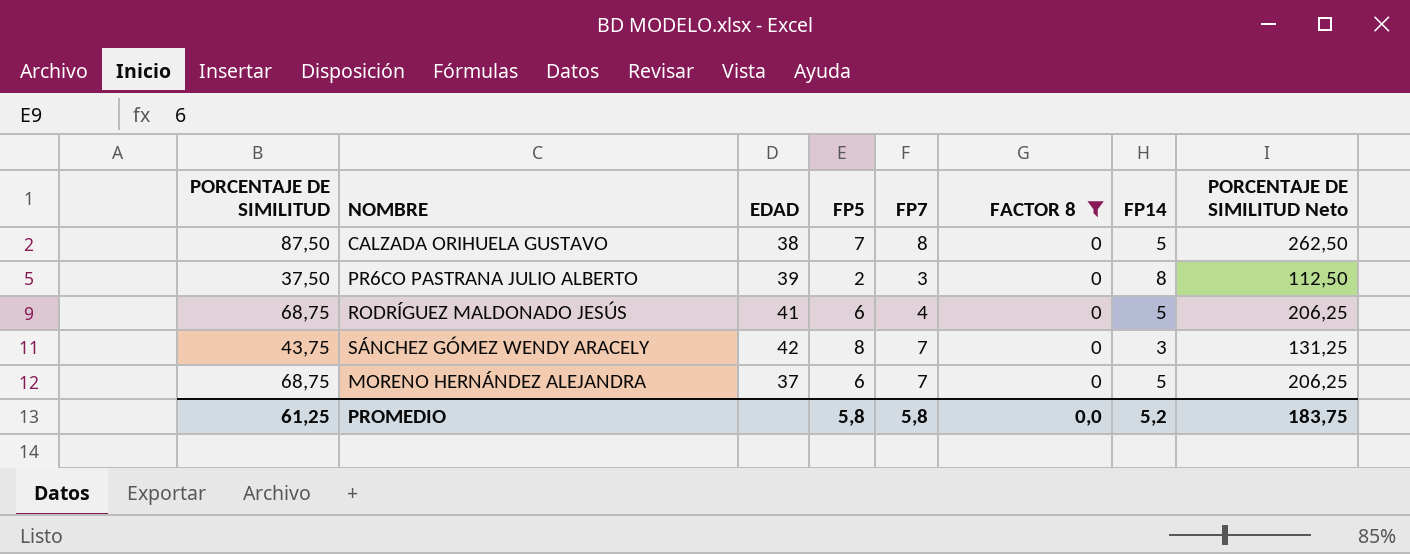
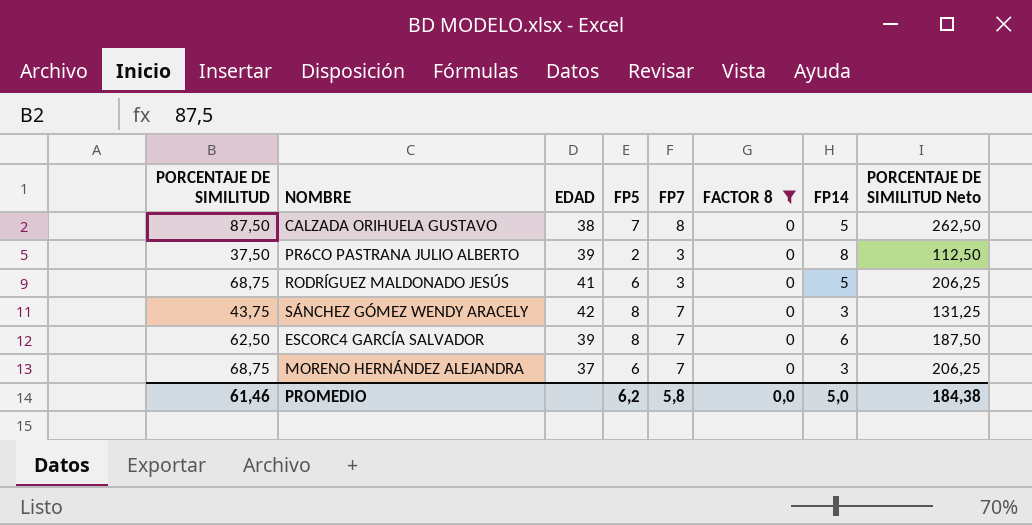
RODRÍGUEZ MALDONADO JESÚS | FP7: 4 -> 3
row ESCORC4 GARCÍA SALVADOR: none -> 62,50 | 39 | 8 | 7 | 0 | 6 | 187,50
MORENO HERNÁNDEZ ALEJANDRA | FP14: 5 -> 3
PROMEDIO | PORCENTAJE DE SIMILITUD: 61,25 -> 61,46
PROMEDIO | FP5: 5,8 -> 6,2
PROMEDIO | FP14: 5,2 -> 5,0
PROMEDIO | PORCENTAJE DE SIMILITUD Neto: 183,75 -> 184,38

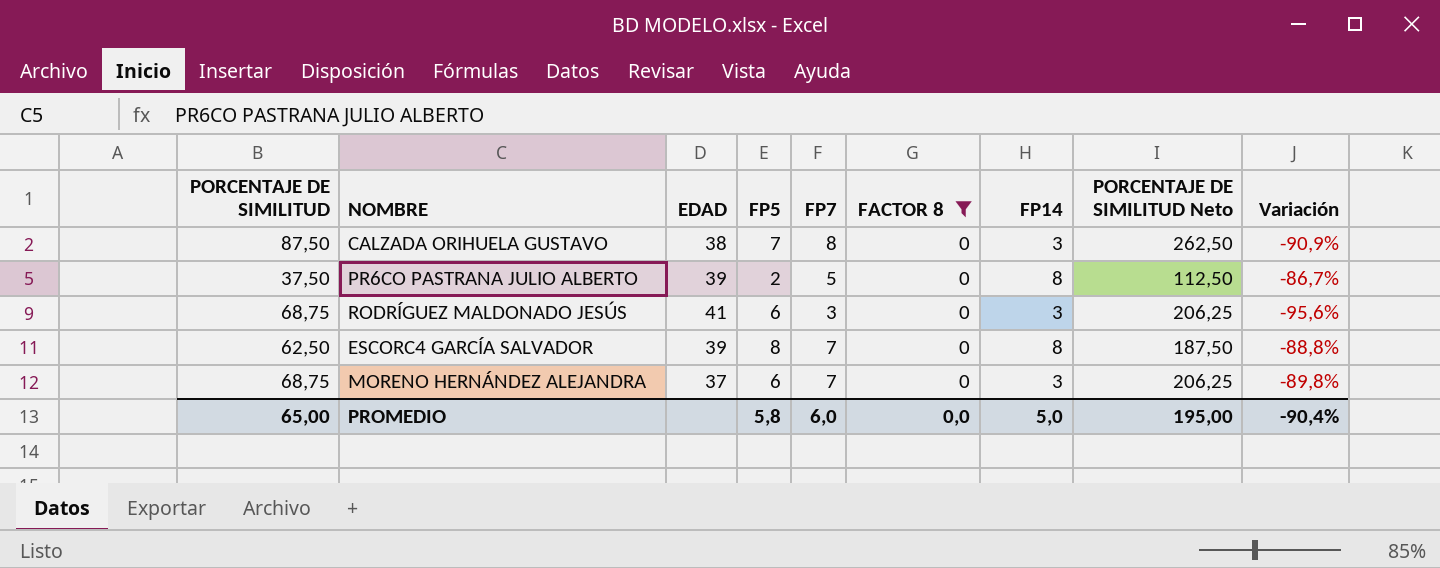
column Variación | formula: none -> ([FP7] - [PORCENTAJE DE SIMILITUD]) / [PORCENTAJE DE SIMILITUD]
row SÁNCHEZ GÓMEZ WENDY ARACELY: 43,75 | 42 | 8 | 7 | 0 | 3 | 131,25 -> none
CALZADA ORIHUELA GUSTAVO | FP14: 5 -> 3
PR6CO PASTRANA JULIO ALBERTO | FP7: 3 -> 5
RODRÍGUEZ MALDONADO JESÚS | FP14: 5 -> 3
ESCORC4 GARCÍA SALVADOR | FP14: 6 -> 8
PROMEDIO | PORCENTAJE DE SIMILITUD: 61,46 -> 65,00
PROMEDIO | FP5: 6,2 -> 5,8
PROMEDIO | FP7: 5,8 -> 6,0
PROMEDIO | PORCENTAJE DE SIMILITUD Neto: 184,38 -> 195,00

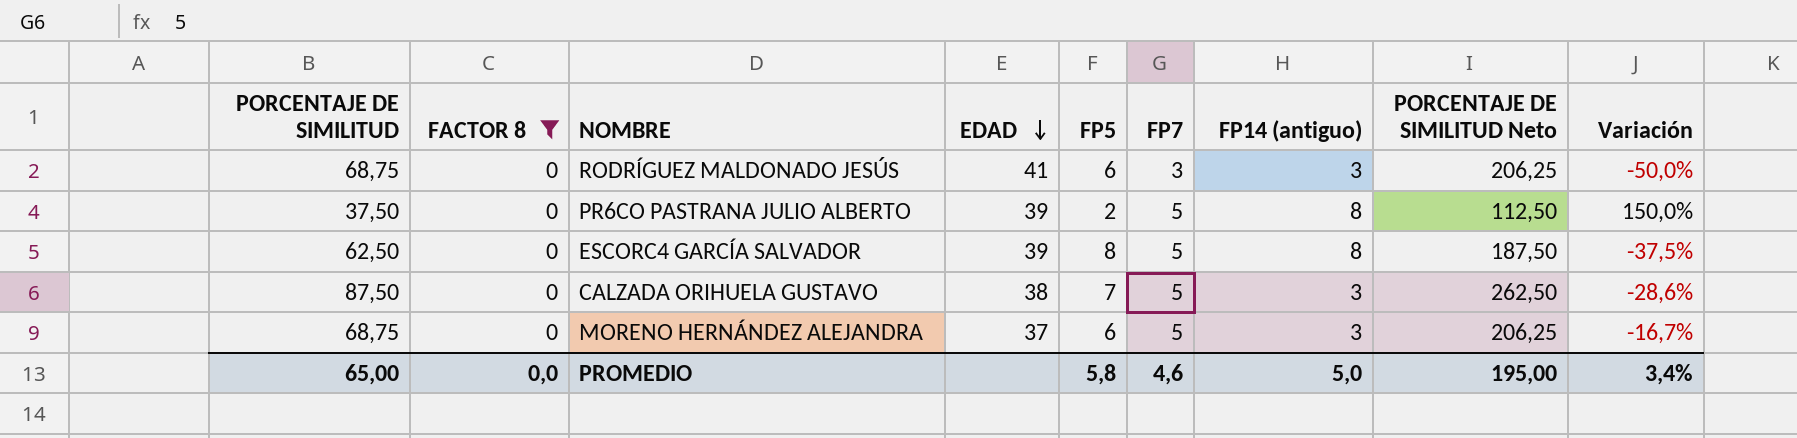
row order: none -> EDAD descending
column FACTOR 8 | position: 6 -> 2
column name: FP14 -> FP14 (antiguo)
column Variación | formula: ([FP7] - [PORCENTAJE DE SIMILITUD]) / [PORCENTAJE DE SIMILITUD] -> ([FP7] - [FP5]) / [FP5]
ESCORC4 GARCÍA SALVADOR | FP7: 7 -> 5
CALZADA ORIHUELA GUSTAVO | FP7: 8 -> 5
MORENO HERNÁNDEZ ALEJANDRA | FP7: 7 -> 5
PROMEDIO | FP7: 6,0 -> 4,6
PROMEDIO | Variación: -90,4% -> 3,4%

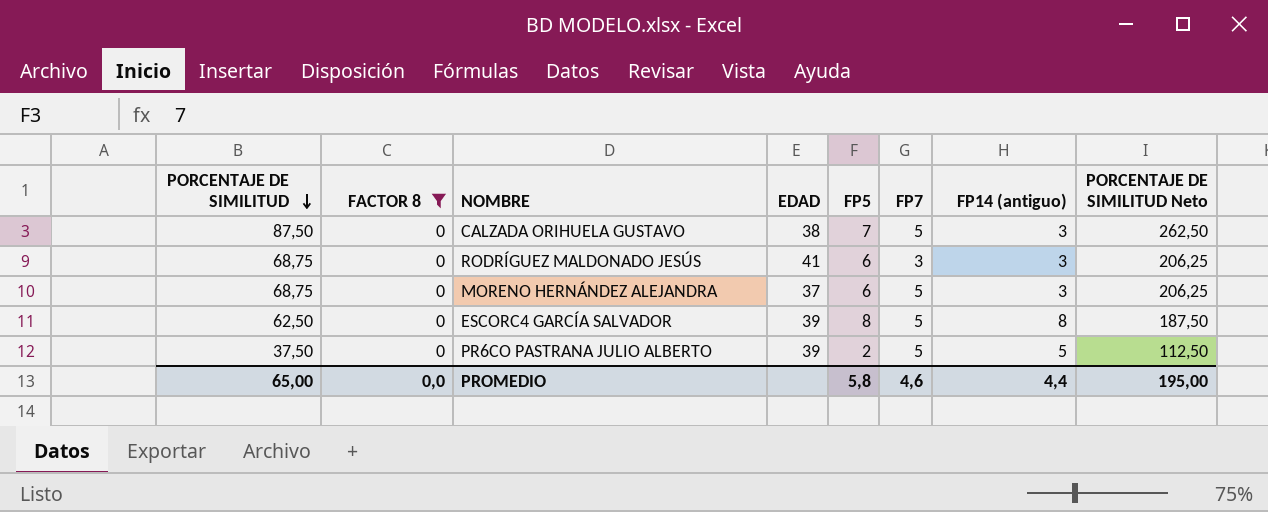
row order: EDAD descending -> PORCENTAJE DE SIMILITUD descending
column Variación | formula: ([FP7] - [FP5]) / [FP5] -> none
PR6CO PASTRANA JULIO ALBERTO | FP14 (antiguo): 8 -> 5
PROMEDIO | FP14 (antiguo): 5,0 -> 4,4

